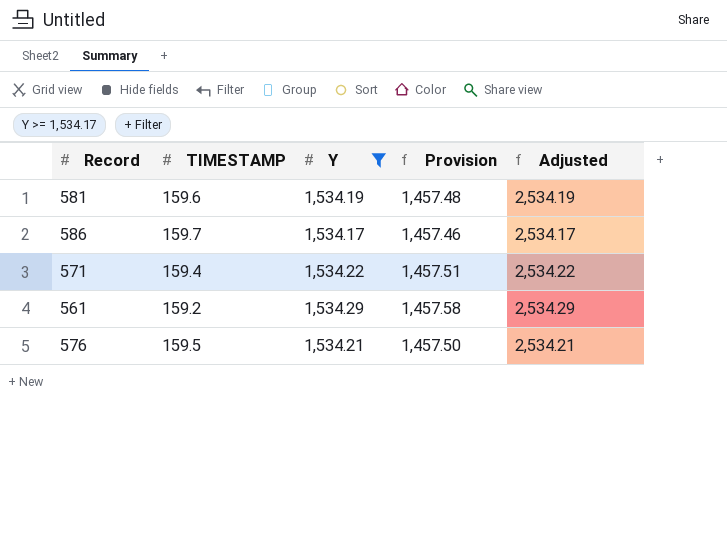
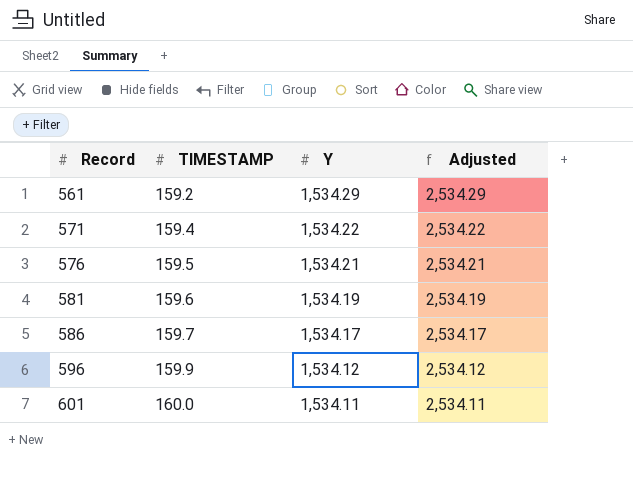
filter: Y >= 1,534.17 -> none
row order: none -> Record ascending
column Provision | formula: [Y] * 0.95 -> none

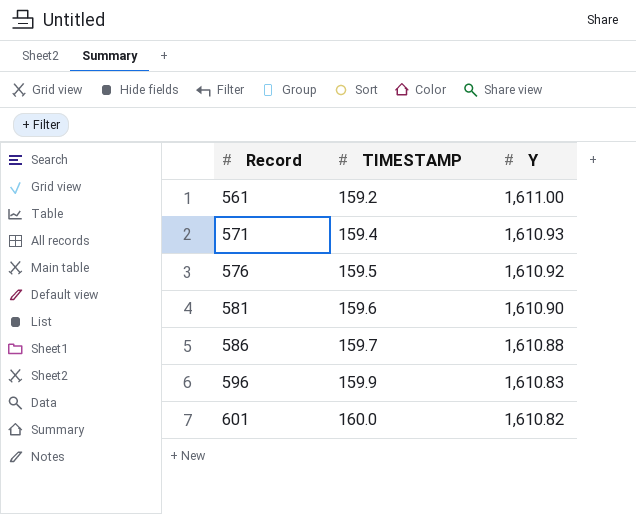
column Adjusted | formula: [Y] + 1000 -> none
561 | Y: 1,534.29 -> 1,611.00
571 | Y: 1,534.22 -> 1,610.93
576 | Y: 1,534.21 -> 1,610.92
581 | Y: 1,534.19 -> 1,610.90
586 | Y: 1,534.17 -> 1,610.88
596 | Y: 1,534.12 -> 1,610.83
601 | Y: 1,534.11 -> 1,610.82

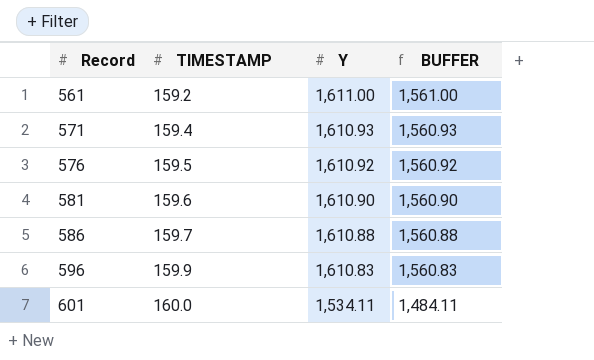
column BUFFER | formula: none -> [Y] - 50
601 | Y: 1,610.82 -> 1,534.11

